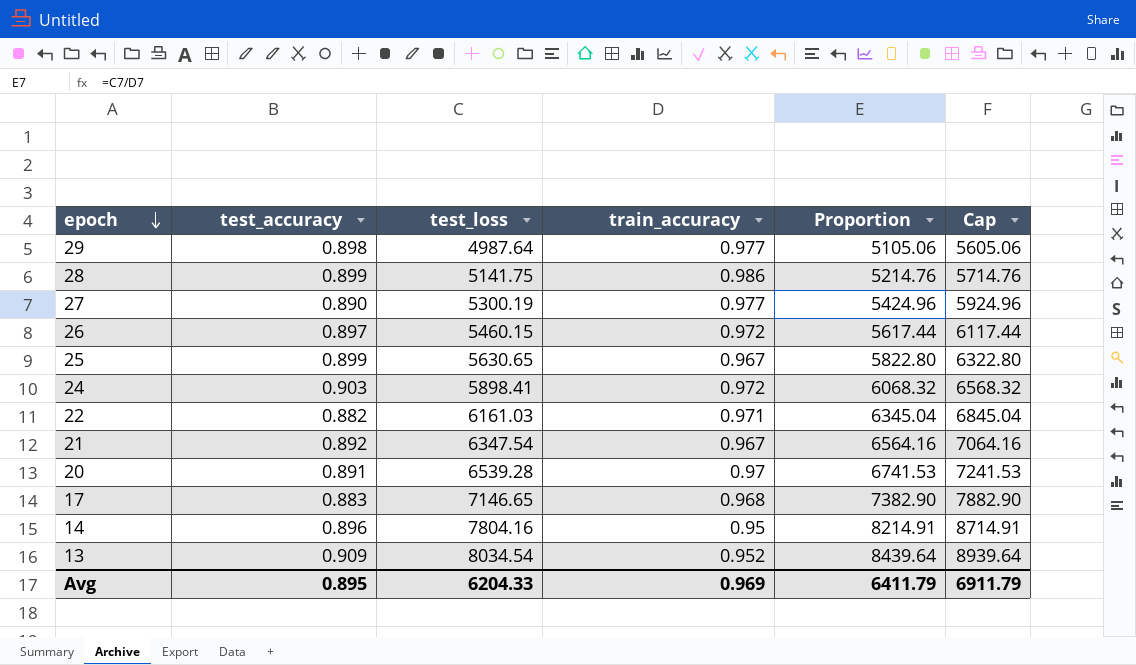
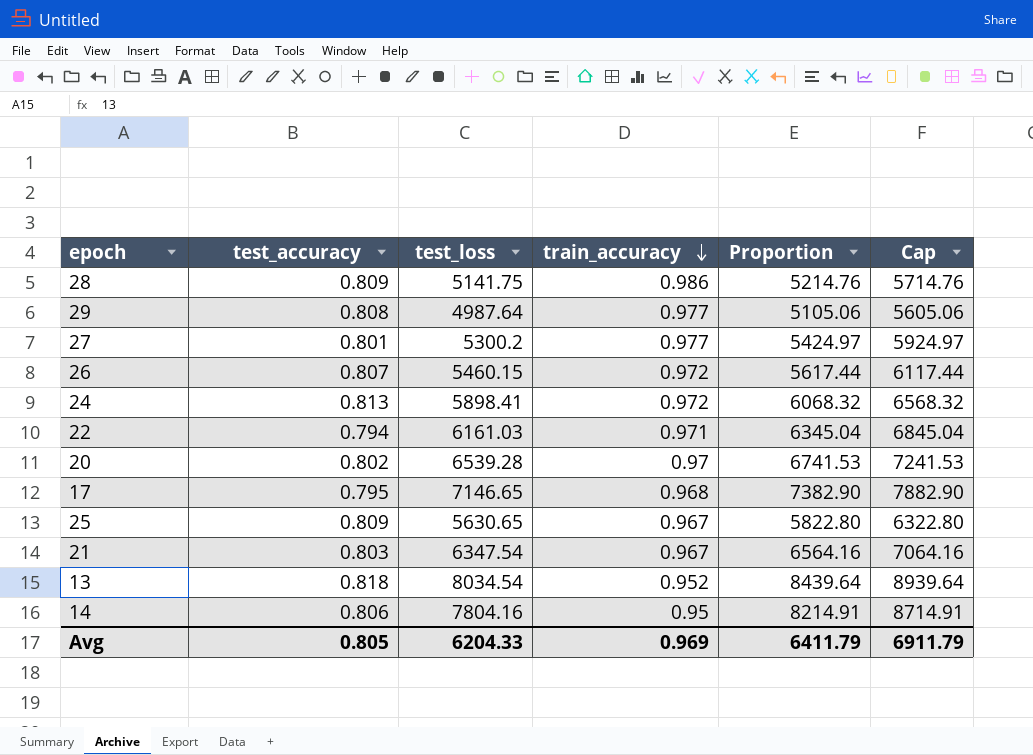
row order: epoch descending -> train_accuracy descending
28 | test_accuracy: 0.899 -> 0.809
29 | test_accuracy: 0.898 -> 0.808
27 | test_accuracy: 0.890 -> 0.801
27 | test_loss: 5300.19 -> 5300.2
27 | Proportion: 5424.96 -> 5424.97
27 | Cap: 5924.96 -> 5924.97
26 | test_accuracy: 0.897 -> 0.807
24 | test_accuracy: 0.903 -> 0.813
22 | test_accuracy: 0.882 -> 0.794
20 | test_accuracy: 0.891 -> 0.802
17 | test_accuracy: 0.883 -> 0.795
25 | test_accuracy: 0.899 -> 0.809
21 | test_accuracy: 0.892 -> 0.803
13 | test_accuracy: 0.909 -> 0.818
14 | test_accuracy: 0.896 -> 0.806
Avg | test_accuracy: 0.895 -> 0.805

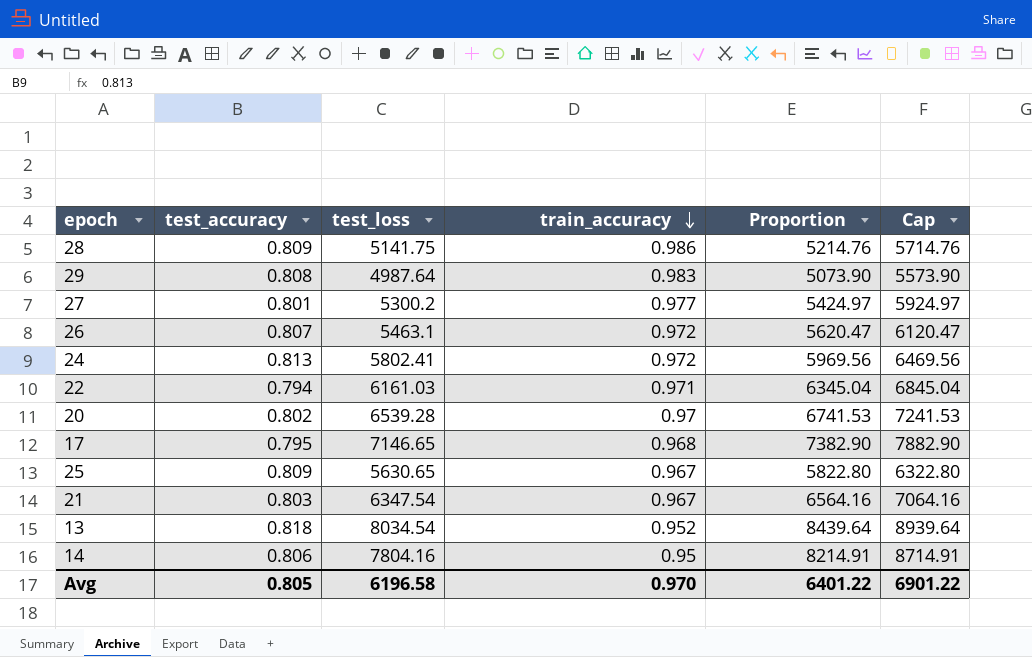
29 | train_accuracy: 0.977 -> 0.983
29 | Proportion: 5105.06 -> 5073.90
29 | Cap: 5605.06 -> 5573.90
26 | test_loss: 5460.15 -> 5463.1
26 | Proportion: 5617.44 -> 5620.47
26 | Cap: 6117.44 -> 6120.47
24 | test_loss: 5898.41 -> 5802.41
24 | Proportion: 6068.32 -> 5969.56
24 | Cap: 6568.32 -> 6469.56
Avg | test_loss: 6204.33 -> 6196.58
Avg | train_accuracy: 0.969 -> 0.970
Avg | Proportion: 6411.79 -> 6401.22
Avg | Cap: 6911.79 -> 6901.22

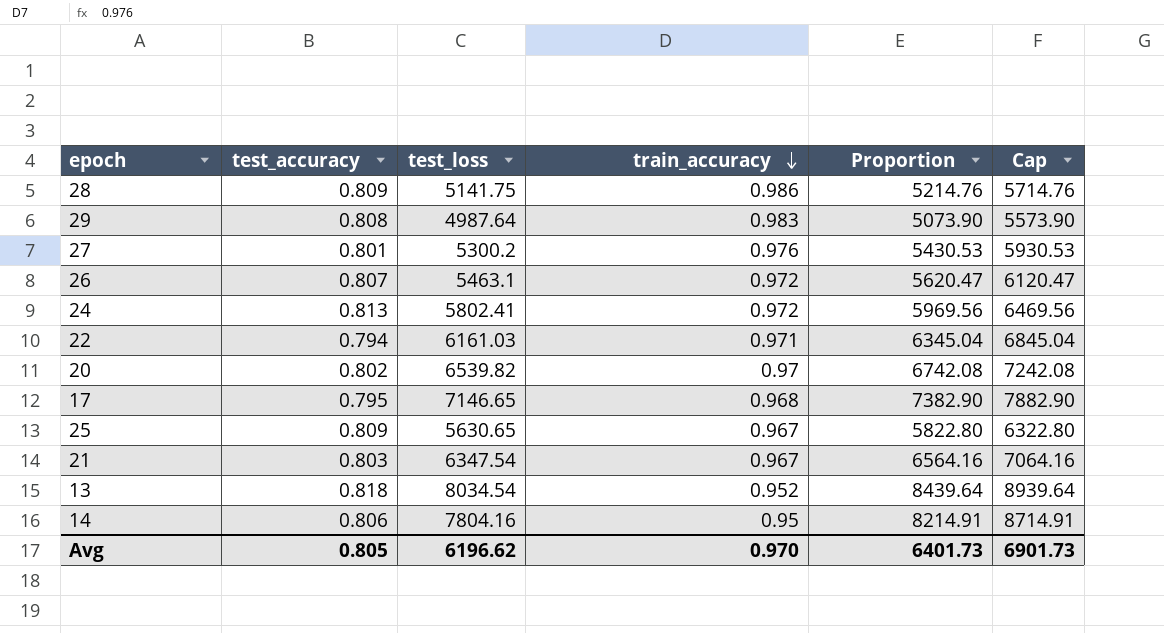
27 | train_accuracy: 0.977 -> 0.976
27 | Proportion: 5424.97 -> 5430.53
27 | Cap: 5924.97 -> 5930.53
20 | test_loss: 6539.28 -> 6539.82
20 | Proportion: 6741.53 -> 6742.08
20 | Cap: 7241.53 -> 7242.08
Avg | test_loss: 6196.58 -> 6196.62
Avg | Proportion: 6401.22 -> 6401.73
Avg | Cap: 6901.22 -> 6901.73

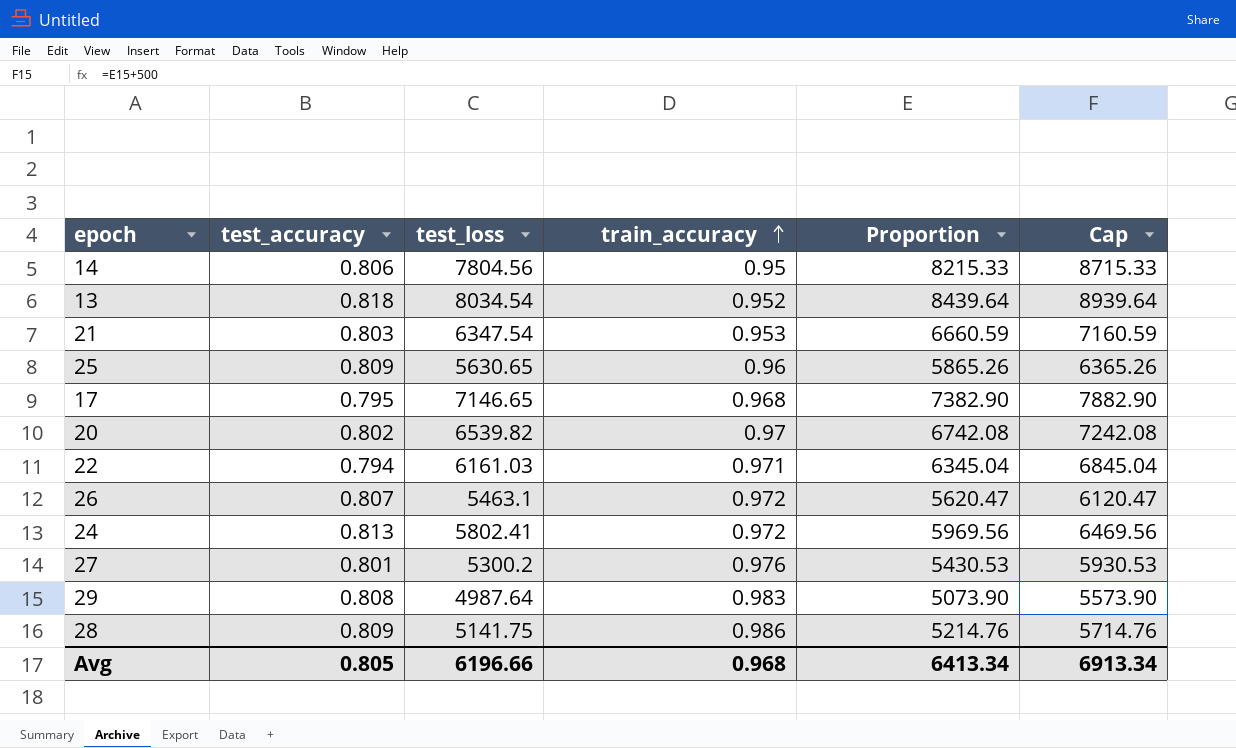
row order: train_accuracy descending -> train_accuracy ascending
14 | test_loss: 7804.16 -> 7804.56
14 | Proportion: 8214.91 -> 8215.33
14 | Cap: 8714.91 -> 8715.33
21 | train_accuracy: 0.967 -> 0.953
21 | Proportion: 6564.16 -> 6660.59
21 | Cap: 7064.16 -> 7160.59
25 | train_accuracy: 0.967 -> 0.96
25 | Proportion: 5822.80 -> 5865.26
25 | Cap: 6322.80 -> 6365.26
Avg | test_loss: 6196.62 -> 6196.66
Avg | train_accuracy: 0.970 -> 0.968
Avg | Proportion: 6401.73 -> 6413.34
Avg | Cap: 6901.73 -> 6913.34

